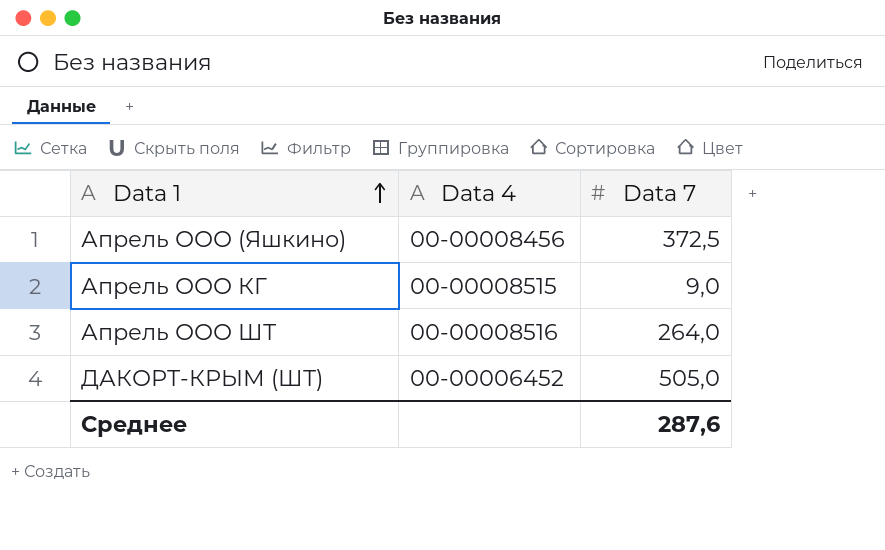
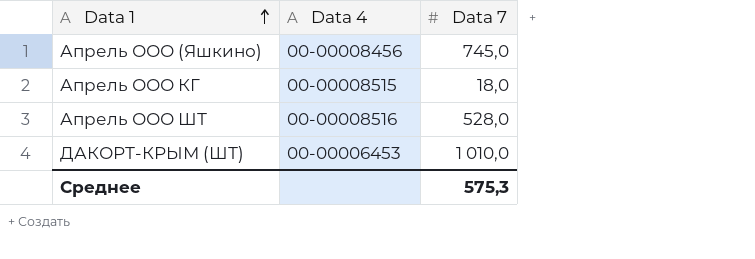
Апрель ООО (Яшкино) | Data 7: 372,5 -> 745,0
Апрель ООО КГ | Data 7: 9,0 -> 18,0
Апрель ООО ШТ | Data 7: 264,0 -> 528,0
ДАКОРТ-КРЫМ (ШТ) | Data 4: 00-00006452 -> 00-00006453
ДАКОРТ-КРЫМ (ШТ) | Data 7: 505,0 -> 1 010,0
Среднее | Data 7: 287,6 -> 575,3

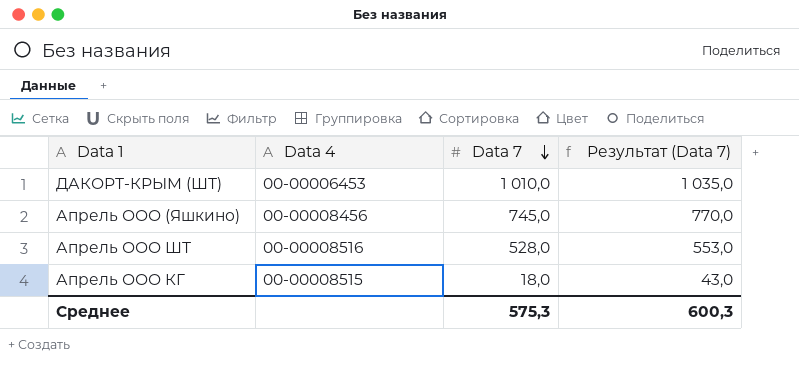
row order: Data 1 ascending -> Data 7 descending
column Результат (Data 7) | formula: none -> [Data 7] + 25

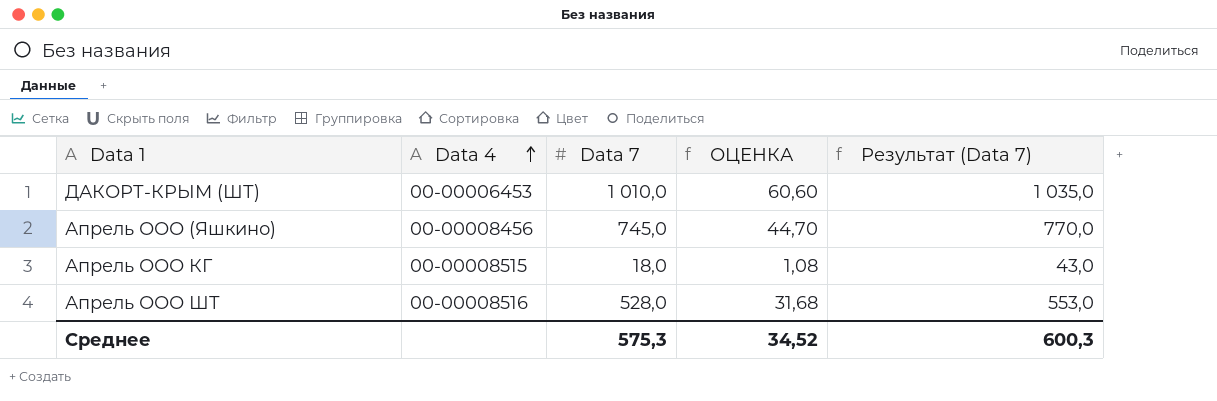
row order: Data 7 descending -> Data 4 ascending
column ОЦЕНКА | formula: none -> [Data 7] * 0,06

